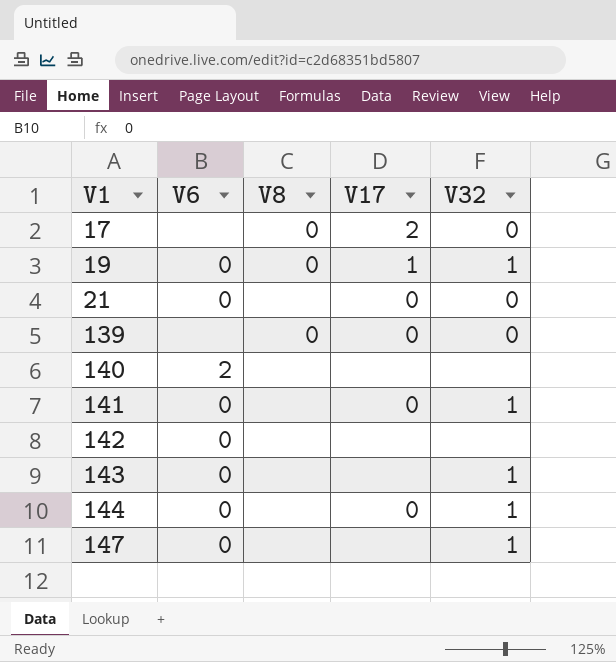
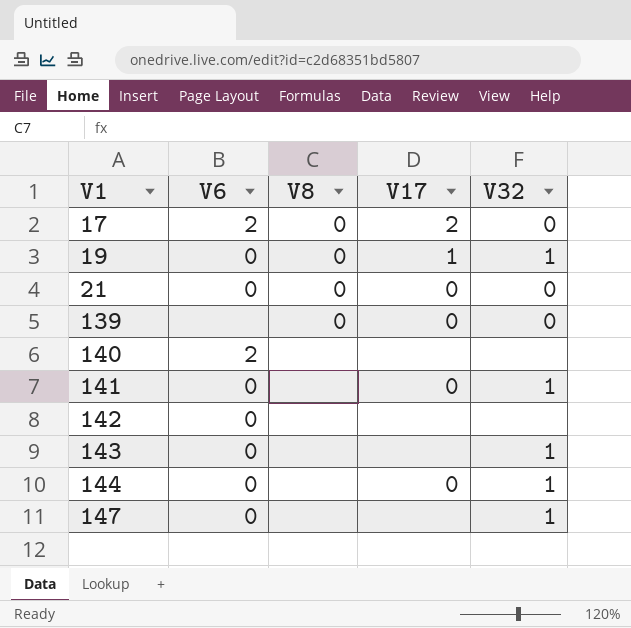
17 | V6: none -> 2
21 | V8: none -> 0

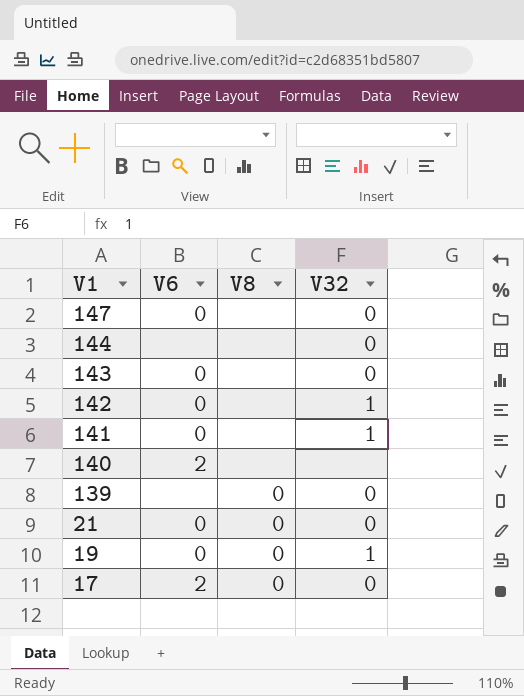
row order: V1 ascending -> V1 descending
column V17 | position: 4 -> none
147 | V32: 1 -> 0
144 | V6: 0 -> none
144 | V32: 1 -> 0
143 | V32: 1 -> 0
142 | V32: none -> 1

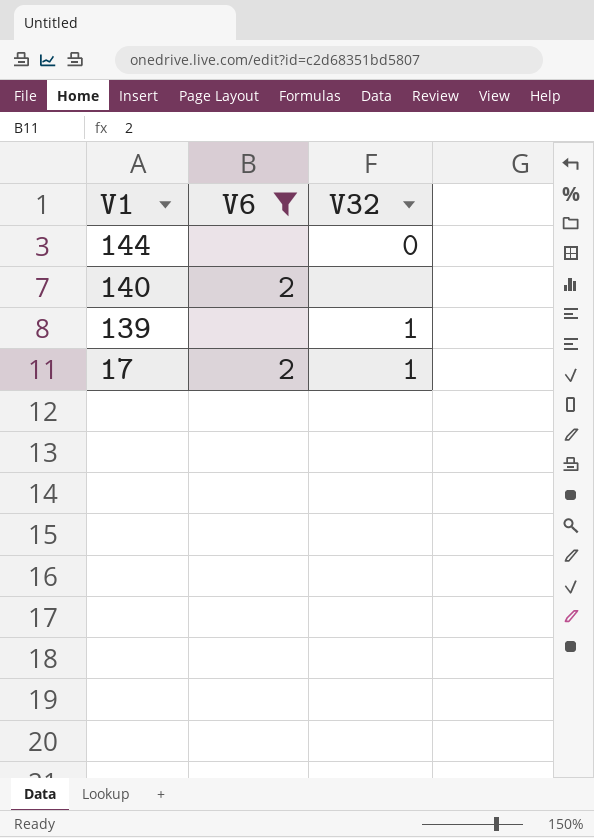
filter: none -> V6 != 0
column V8 | position: 3 -> none
139 | V32: 0 -> 1
17 | V32: 0 -> 1

